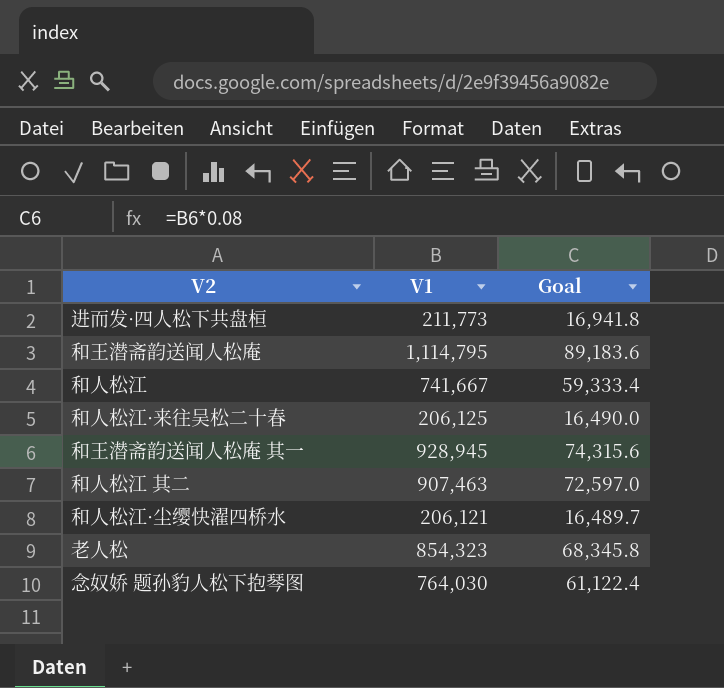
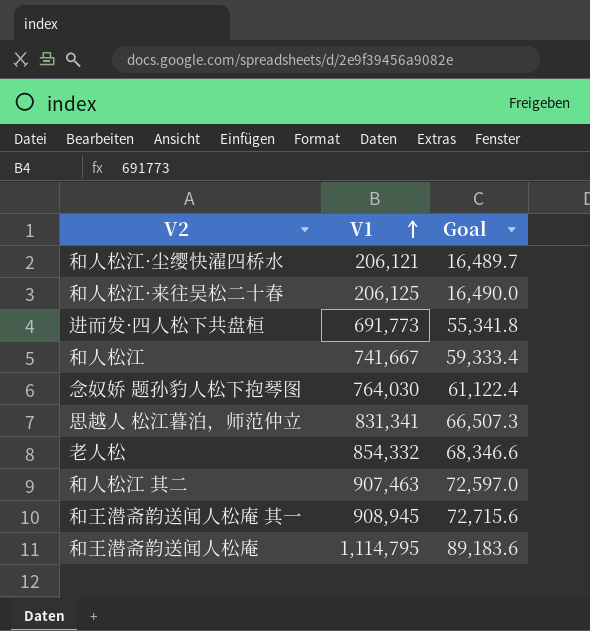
row order: none -> V1 ascending
进而发·四人松下共盘桓 | V1: 211,773 -> 691,773
进而发·四人松下共盘桓 | Goal: 16,941.8 -> 55,341.8
row 思越人 松江暮泊，师范仲立: none -> 831,341 | 66,507.3
老人松 | V1: 854,323 -> 854,332
老人松 | Goal: 68,345.8 -> 68,346.6
和王潜斋韵送闻人松庵 其一 | V1: 928,945 -> 908,945
和王潜斋韵送闻人松庵 其一 | Goal: 74,315.6 -> 72,715.6

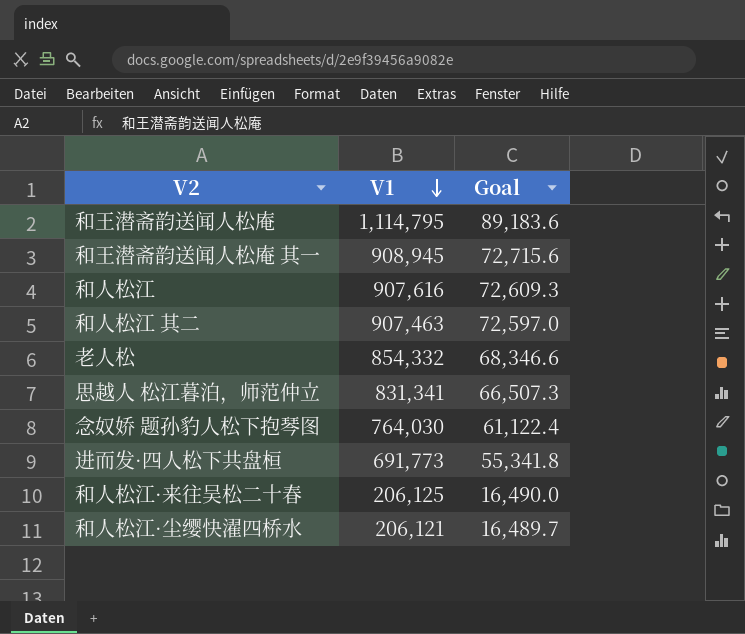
row order: V1 ascending -> V1 descending
和人松江 | V1: 741,667 -> 907,616
和人松江 | Goal: 59,333.4 -> 72,609.3

